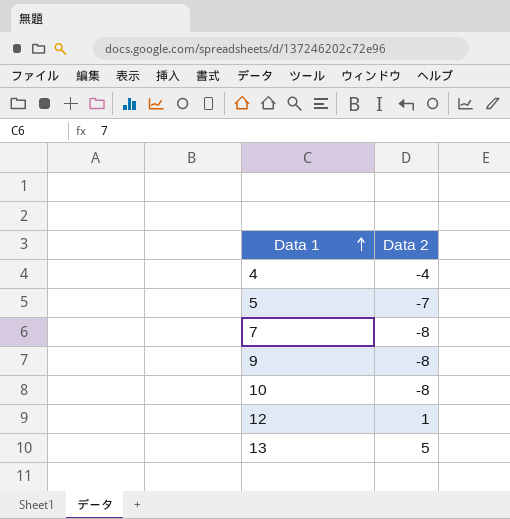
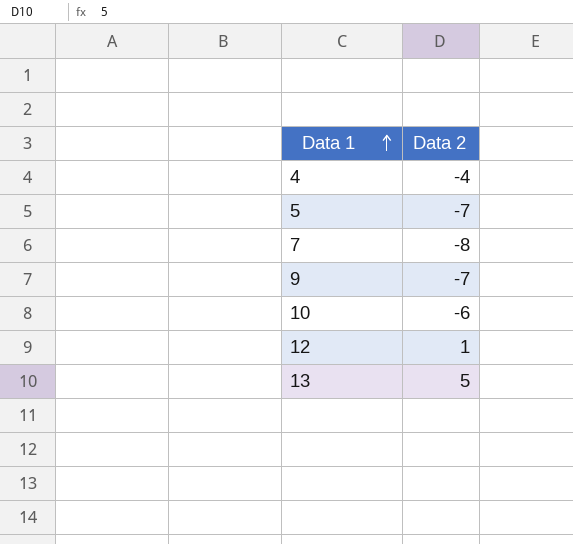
9 | Data 2: -8 -> -7
10 | Data 2: -8 -> -6

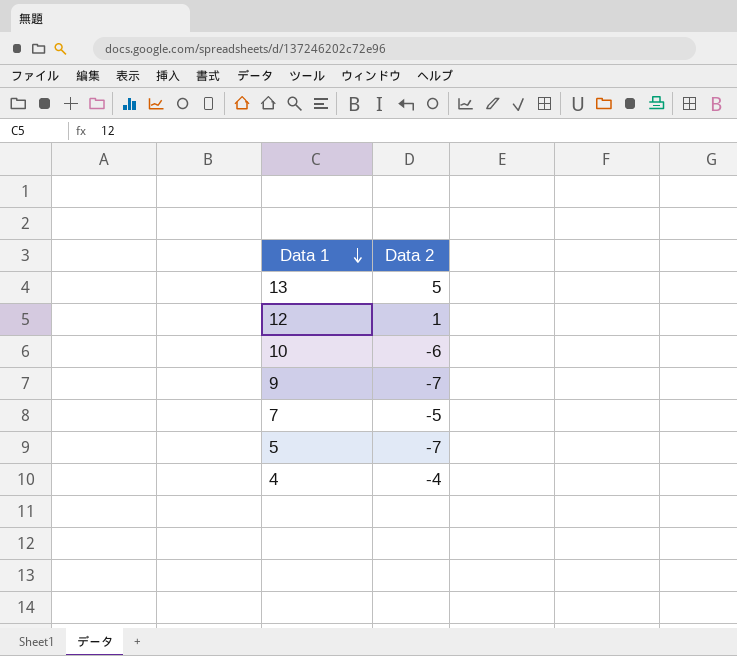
row order: Data 1 ascending -> Data 1 descending
7 | Data 2: -8 -> -5

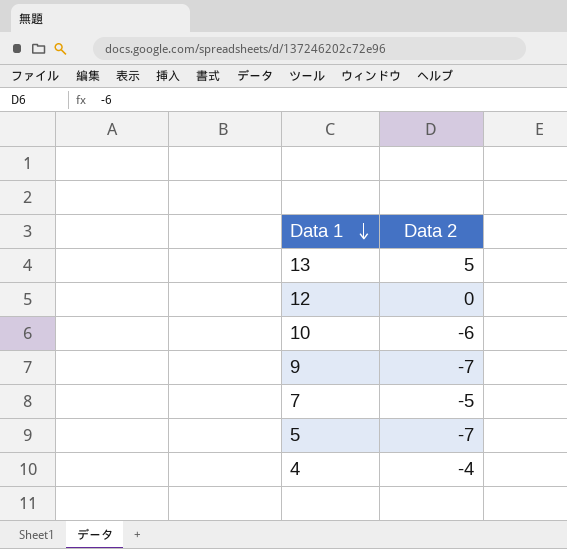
12 | Data 2: 1 -> 0

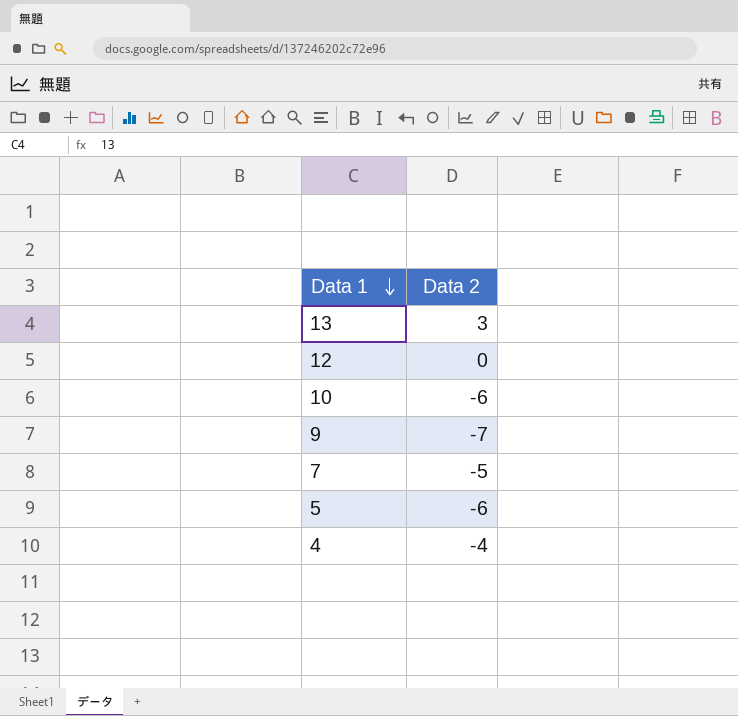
13 | Data 2: 5 -> 3
5 | Data 2: -7 -> -6

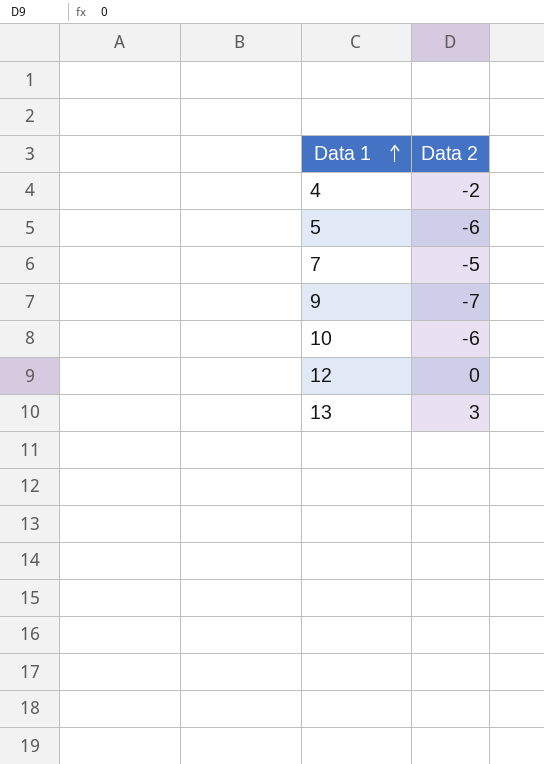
row order: Data 1 descending -> Data 1 ascending
4 | Data 2: -4 -> -2

